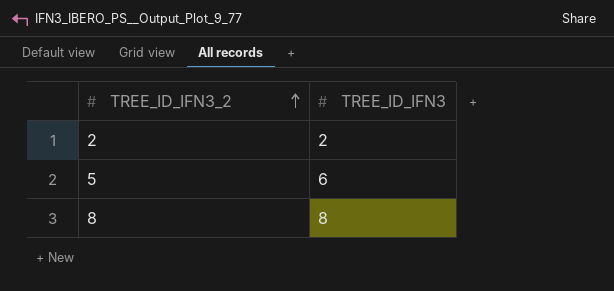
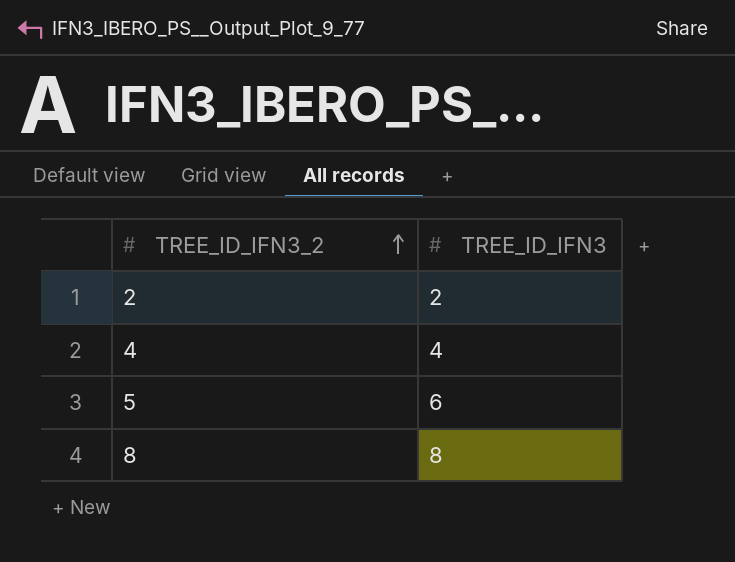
row 4: none -> 4

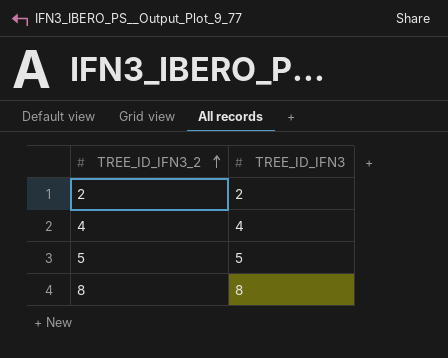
5 | TREE_ID_IFN3: 6 -> 5

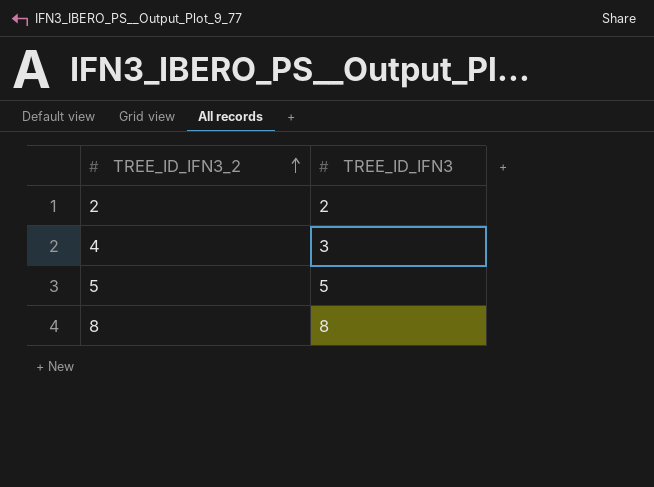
4 | TREE_ID_IFN3: 4 -> 3

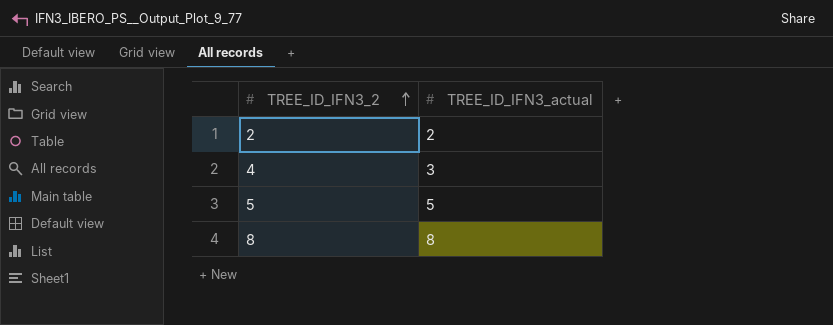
column name: TREE_ID_IFN3 -> TREE_ID_IFN3_actual

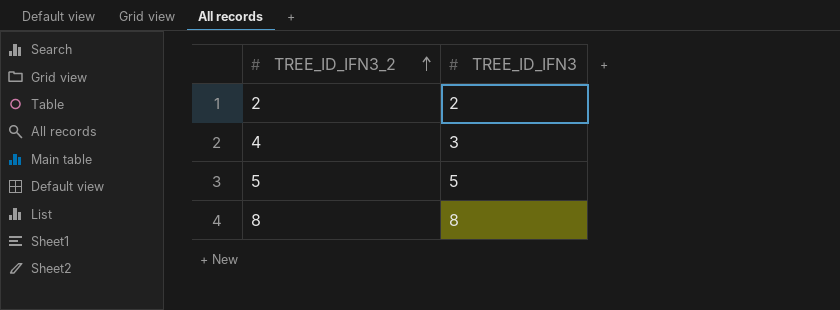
column name: TREE_ID_IFN3_actual -> TREE_ID_IFN3

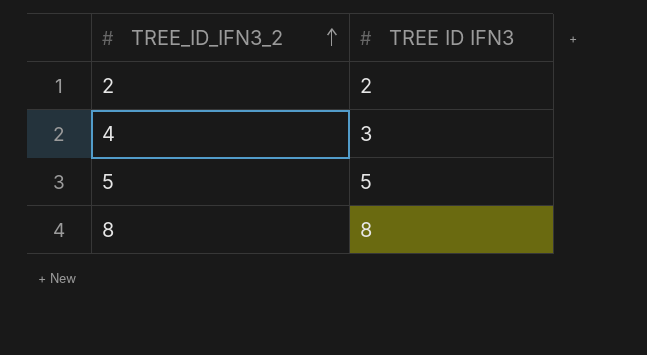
column name: TREE_ID_IFN3 -> TREE ID IFN3

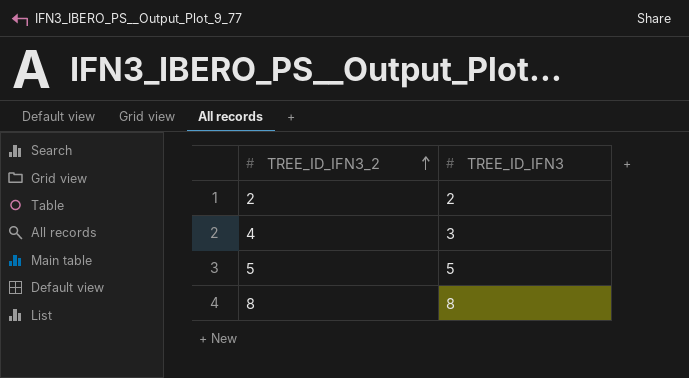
column name: TREE ID IFN3 -> TREE_ID_IFN3

